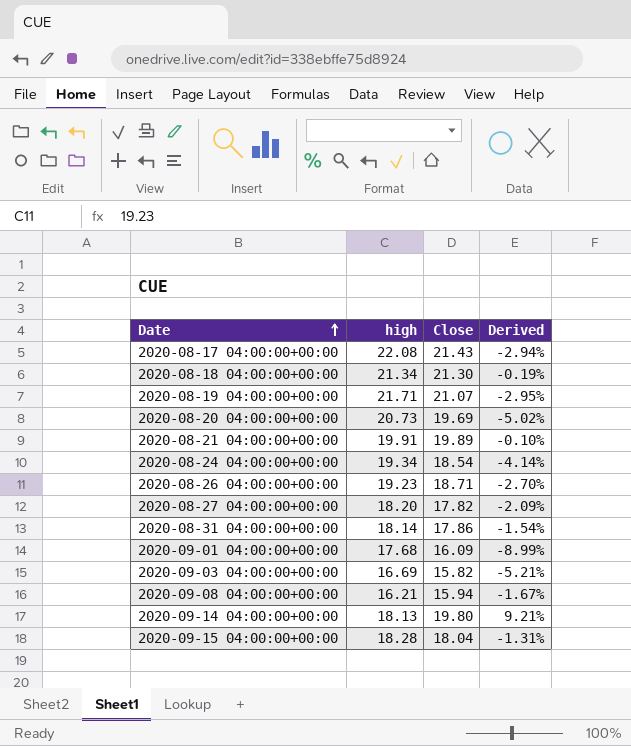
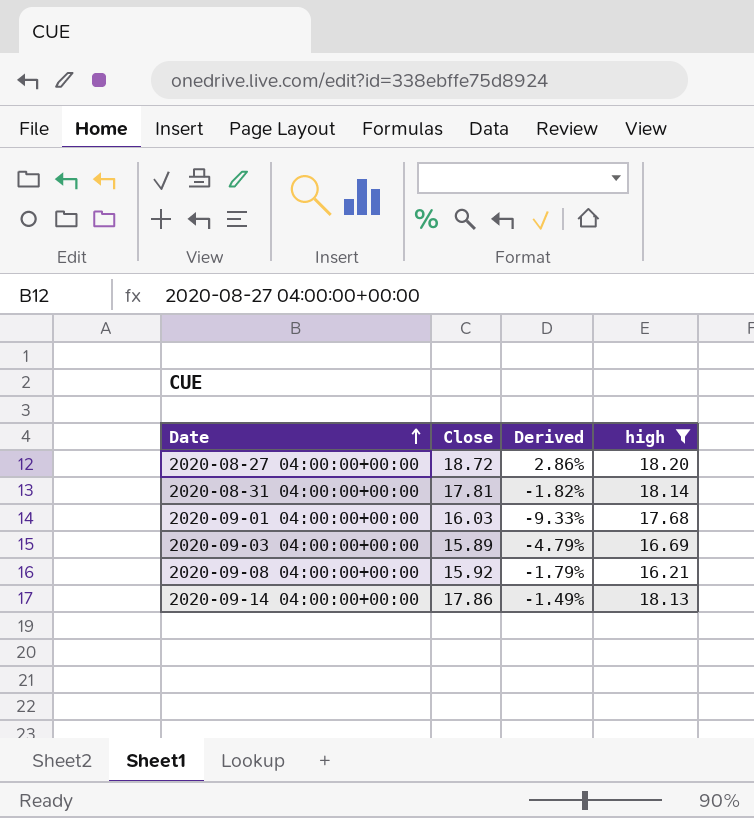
filter: none -> high <= 18.20
column high | position: 2 -> 4
2020-08-27 04:00:00+00:00 | Close: 17.82 -> 18.72
2020-08-27 04:00:00+00:00 | Derived: -2.09% -> 2.86%
2020-08-31 04:00:00+00:00 | Close: 17.86 -> 17.81
2020-08-31 04:00:00+00:00 | Derived: -1.54% -> -1.82%
2020-09-01 04:00:00+00:00 | Close: 16.09 -> 16.03
2020-09-01 04:00:00+00:00 | Derived: -8.99% -> -9.33%
2020-09-03 04:00:00+00:00 | Close: 15.82 -> 15.89
2020-09-03 04:00:00+00:00 | Derived: -5.21% -> -4.79%
2020-09-08 04:00:00+00:00 | Close: 15.94 -> 15.92
2020-09-08 04:00:00+00:00 | Derived: -1.67% -> -1.79%
2020-09-14 04:00:00+00:00 | Close: 19.80 -> 17.86
2020-09-14 04:00:00+00:00 | Derived: 9.21% -> -1.49%

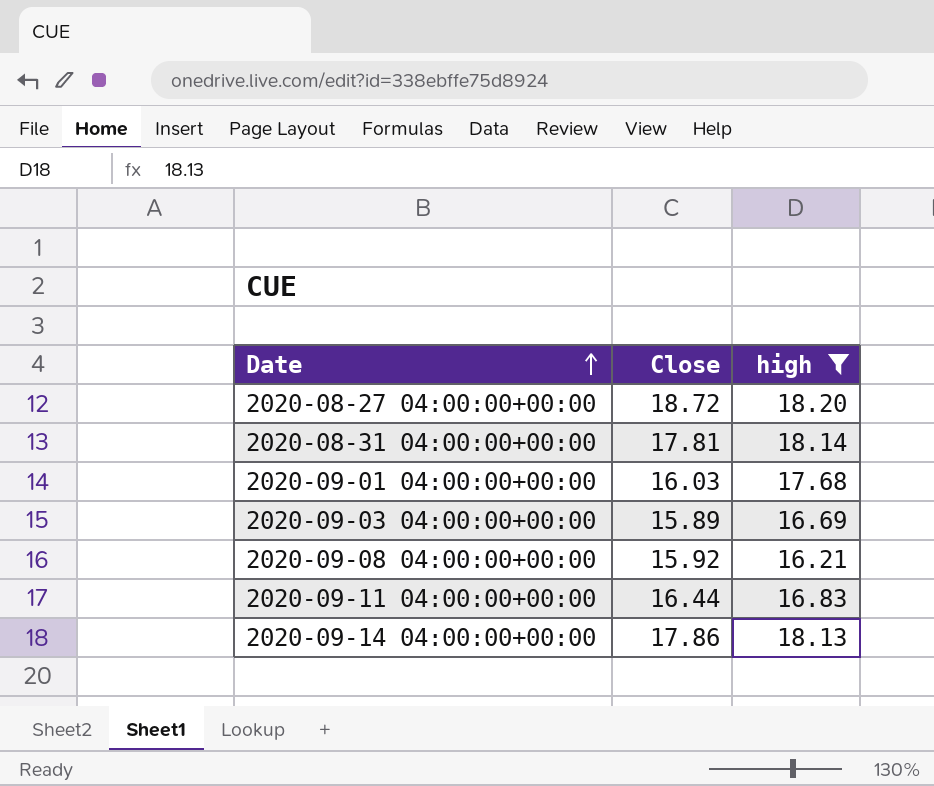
column Derived | formula: ([Close] - [high]) / [high] -> none
row 2020-09-11 04:00:00+00:00: none -> 16.44 | 16.83

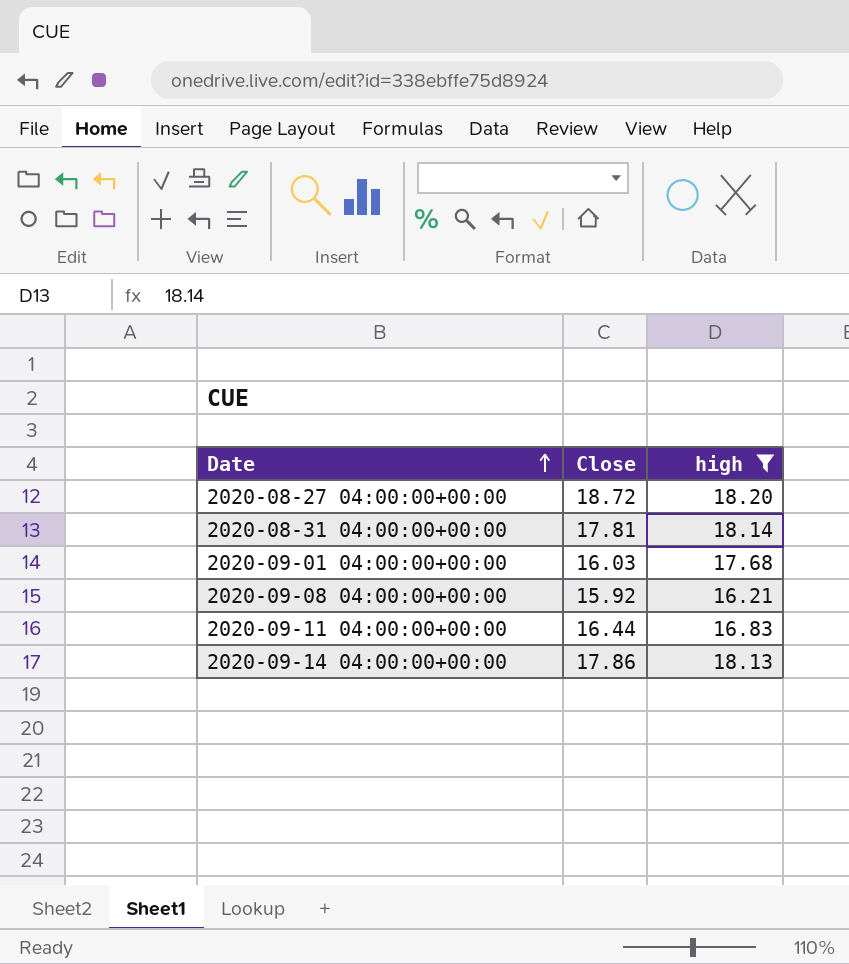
row 2020-09-03 04:00:00+00:00: 15.89 | 16.69 -> none

